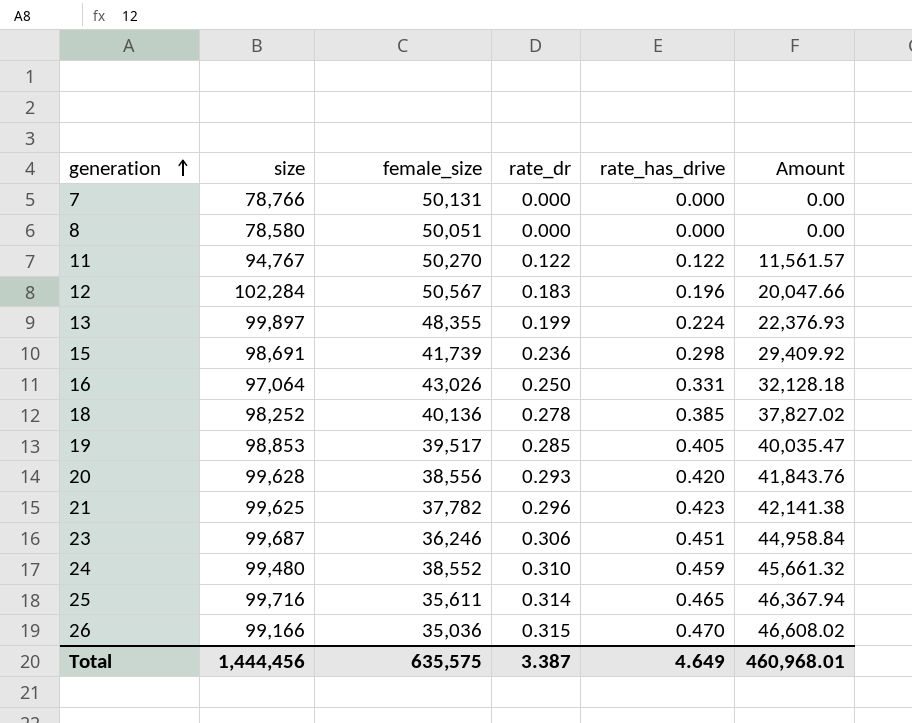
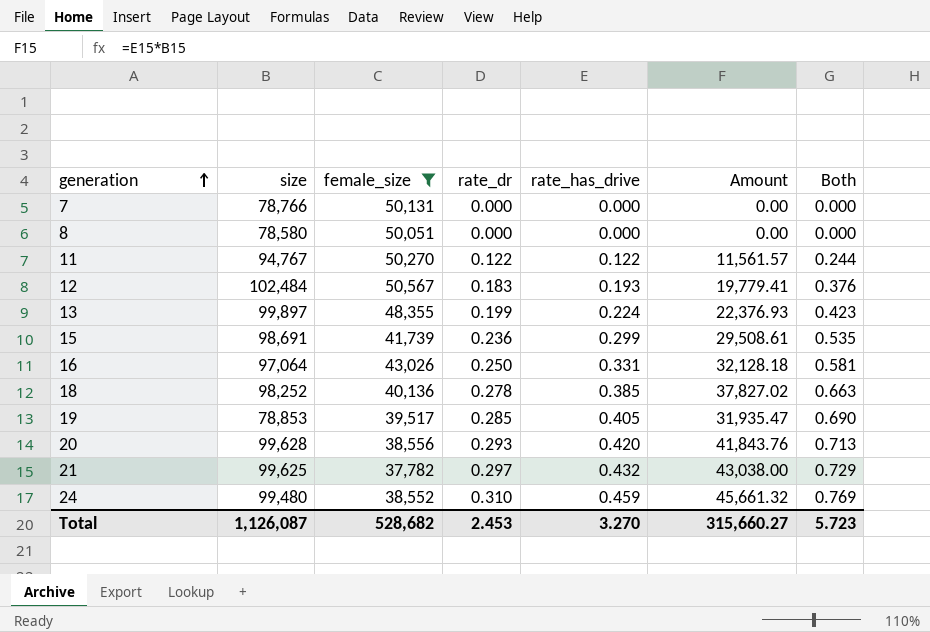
filter: none -> female_size >= 37,782
column Both | formula: none -> [rate_dr] + [rate_has_drive]
12 | size: 102,284 -> 102,484
12 | rate_has_drive: 0.196 -> 0.193
12 | Amount: 20,047.66 -> 19,779.41
15 | rate_has_drive: 0.298 -> 0.299
15 | Amount: 29,409.92 -> 29,508.61
19 | size: 98,853 -> 78,853
19 | Amount: 40,035.47 -> 31,935.47
21 | rate_dr: 0.296 -> 0.297
21 | rate_has_drive: 0.423 -> 0.432
21 | Amount: 42,141.38 -> 43,038.00
Total | size: 1,444,456 -> 1,126,087
Total | female_size: 635,575 -> 528,682
Total | rate_dr: 3.387 -> 2.453
Total | rate_has_drive: 4.649 -> 3.270
Total | Amount: 460,968.01 -> 315,660.27

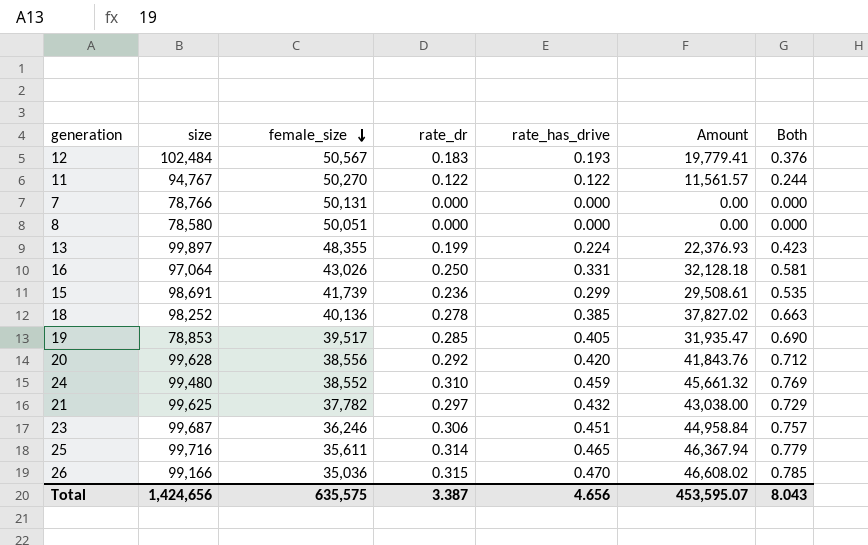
filter: female_size >= 37,782 -> none
row order: generation ascending -> female_size descending
20 | rate_dr: 0.293 -> 0.292
20 | Both: 0.713 -> 0.712
Total | size: 1,126,087 -> 1,424,656
Total | female_size: 528,682 -> 635,575
Total | rate_dr: 2.453 -> 3.387
Total | rate_has_drive: 3.270 -> 4.656
Total | Amount: 315,660.27 -> 453,595.07
Total | Both: 5.723 -> 8.043

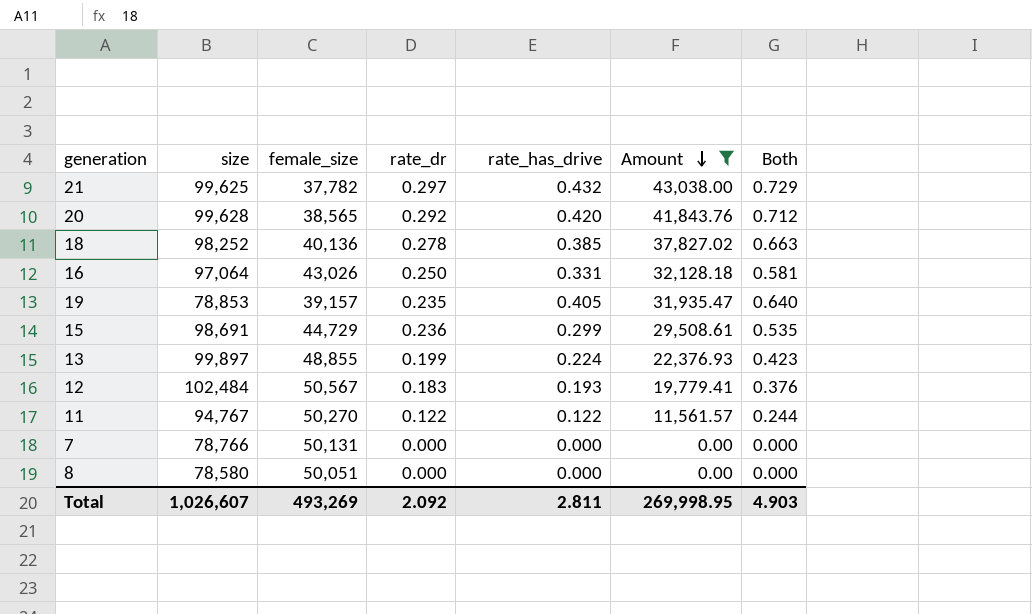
filter: none -> Amount <= 43,038.00
row order: female_size descending -> Amount descending
20 | female_size: 38,556 -> 38,565
19 | female_size: 39,517 -> 39,157
19 | rate_dr: 0.285 -> 0.235
19 | Both: 0.690 -> 0.640
15 | female_size: 41,739 -> 44,729
13 | female_size: 48,355 -> 48,855
Total | size: 1,424,656 -> 1,026,607
Total | female_size: 635,575 -> 493,269
Total | rate_dr: 3.387 -> 2.092
Total | rate_has_drive: 4.656 -> 2.811
Total | Amount: 453,595.07 -> 269,998.95
Total | Both: 8.043 -> 4.903

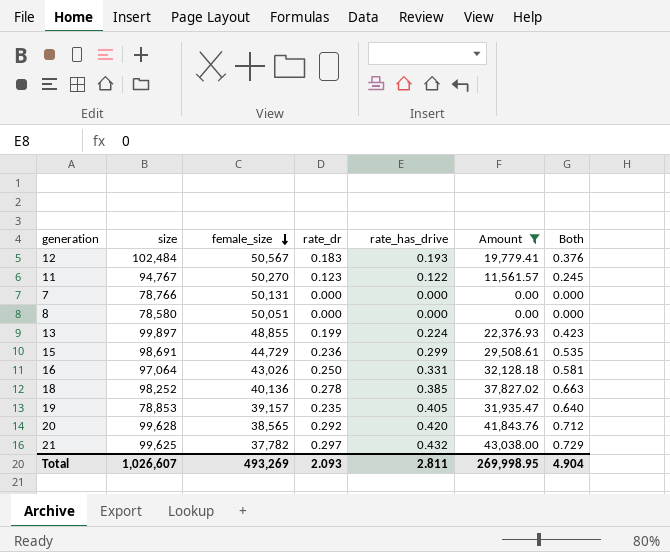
row order: Amount descending -> female_size descending
11 | rate_dr: 0.122 -> 0.123
11 | Both: 0.244 -> 0.245
Total | rate_dr: 2.092 -> 2.093
Total | Both: 4.903 -> 4.904

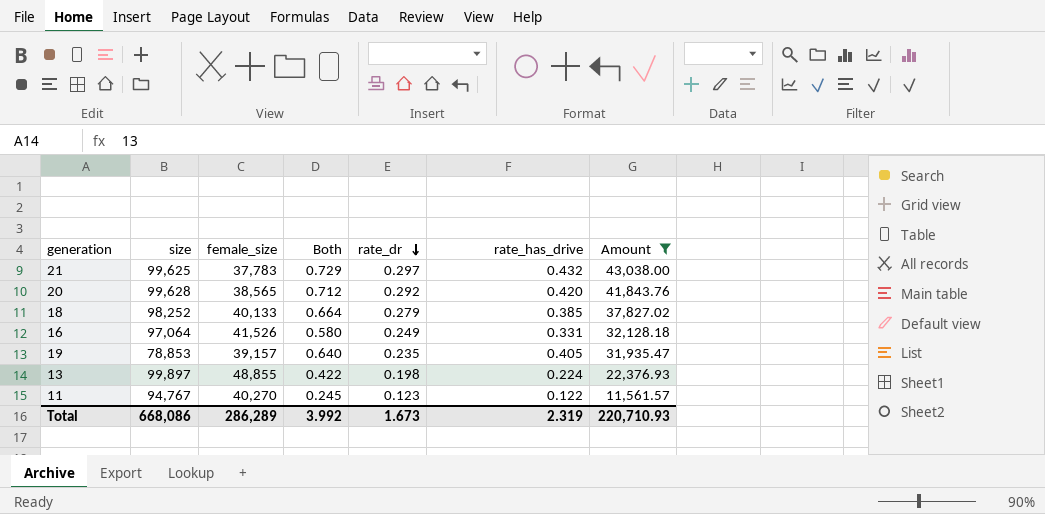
row order: female_size descending -> rate_dr descending
column Both | position: 7 -> 4
row 12: 102,484 | 50,567 | 0.183 | 0.193 | 19,779.41 | 0.376 -> none
row 7: 78,766 | 50,131 | 0.000 | 0.000 | 0.00 | 0.000 -> none
row 8: 78,580 | 50,051 | 0.000 | 0.000 | 0.00 | 0.000 -> none
row 15: 98,691 | 44,729 | 0.236 | 0.299 | 29,508.61 | 0.535 -> none
21 | female_size: 37,782 -> 37,783
18 | female_size: 40,136 -> 40,133
18 | Both: 0.663 -> 0.664
18 | rate_dr: 0.278 -> 0.279
16 | female_size: 43,026 -> 41,526
16 | Both: 0.581 -> 0.580
16 | rate_dr: 0.250 -> 0.249
13 | Both: 0.423 -> 0.422
13 | rate_dr: 0.199 -> 0.198
11 | female_size: 50,270 -> 40,270
Total | size: 1,026,607 -> 668,086
Total | female_size: 493,269 -> 286,289
Total | Both: 4.904 -> 3.992
Total | rate_dr: 2.093 -> 1.673
Total | rate_has_drive: 2.811 -> 2.319
Total | Amount: 269,998.95 -> 220,710.93

